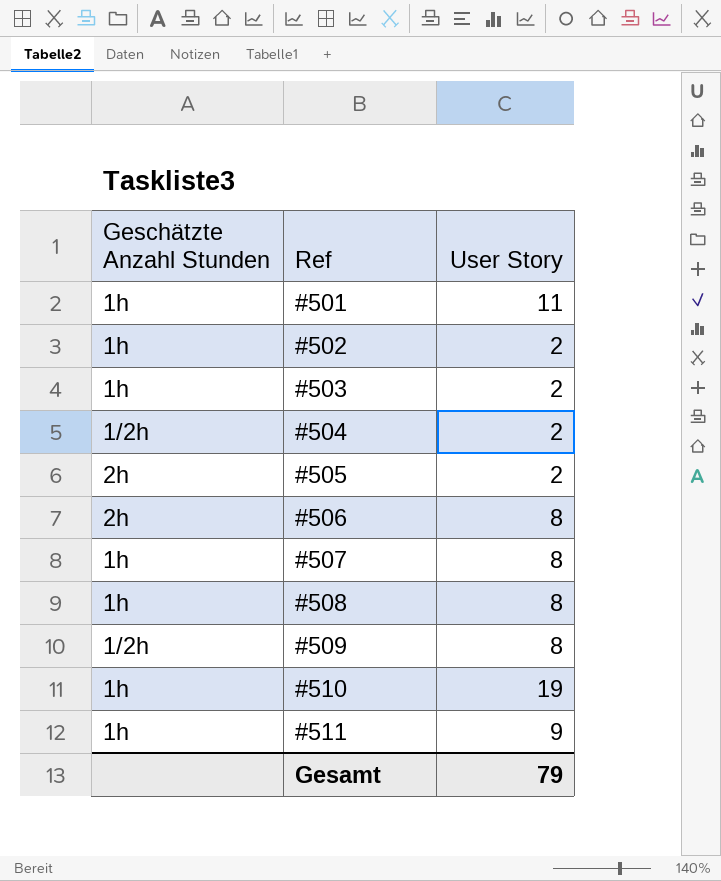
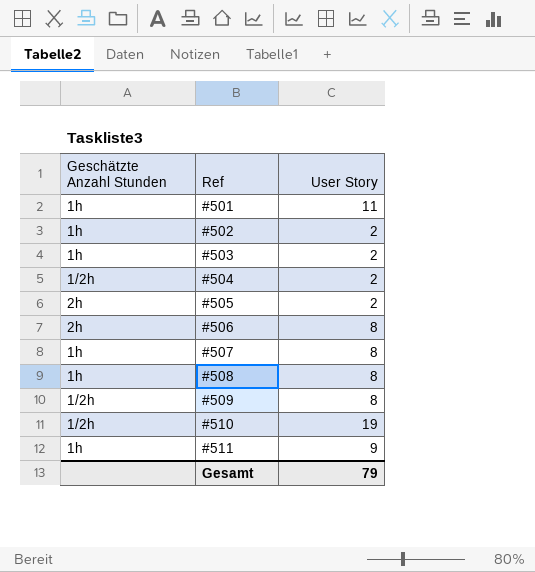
#510 | Geschätzte Anzahl Stunden: 1h -> 1/2h

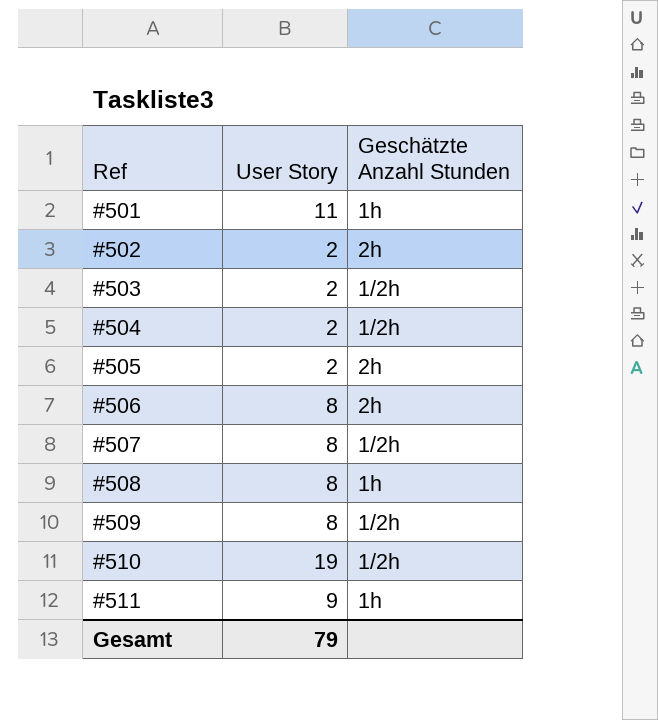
column Geschätzte Anzahl Stunden | position: 1 -> 3
#502 | Geschätzte Anzahl Stunden: 1h -> 2h
#503 | Geschätzte Anzahl Stunden: 1h -> 1/2h
#507 | Geschätzte Anzahl Stunden: 1h -> 1/2h

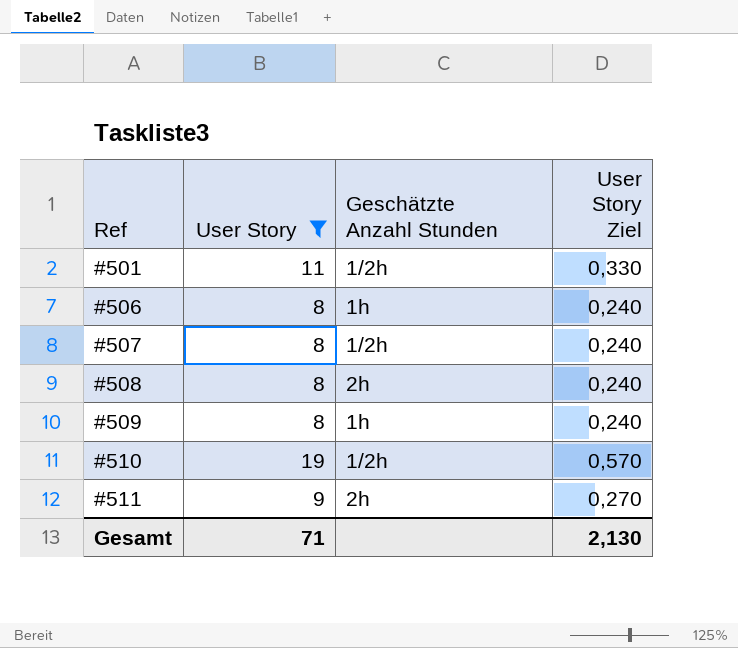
filter: none -> User Story != 2
column User Story Ziel | formula: none -> [User Story] * 0,03
#501 | Geschätzte Anzahl Stunden: 1h -> 1/2h
#506 | Geschätzte Anzahl Stunden: 2h -> 1h
#508 | Geschätzte Anzahl Stunden: 1h -> 2h
#509 | Geschätzte Anzahl Stunden: 1/2h -> 1h
#511 | Geschätzte Anzahl Stunden: 1h -> 2h
Gesamt | User Story: 79 -> 71

